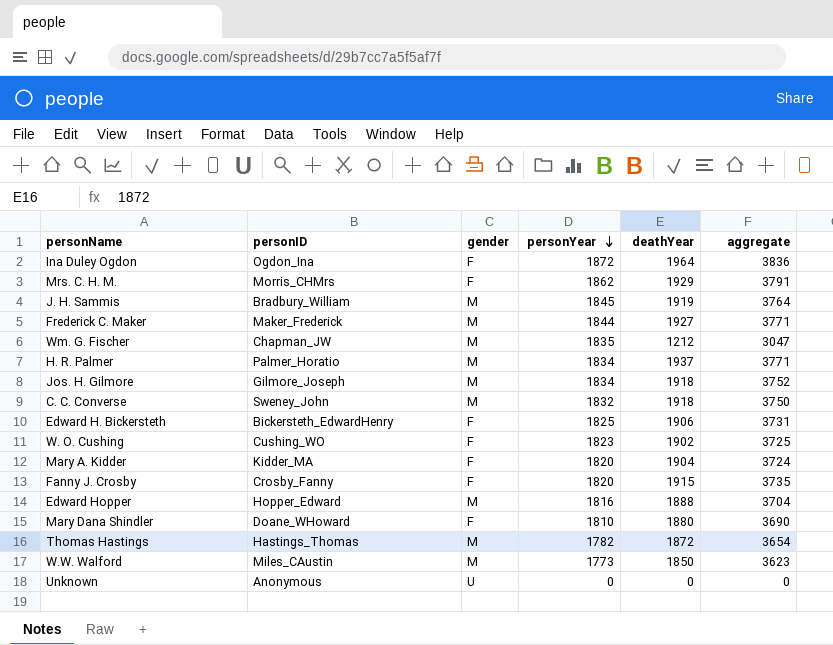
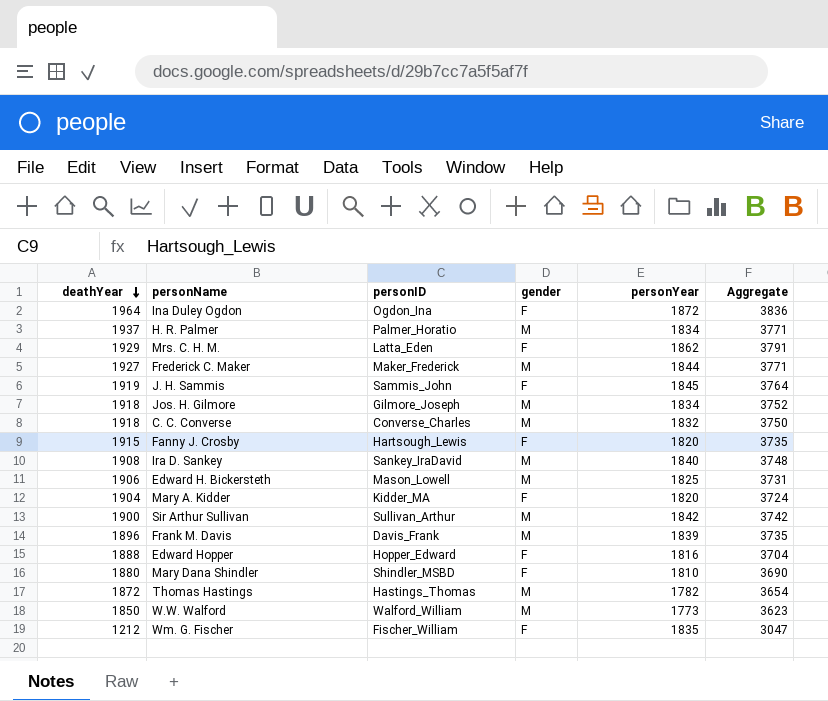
row order: personYear descending -> deathYear descending
column deathYear | position: 5 -> 1
column name: aggregate -> Aggregate
row W. O. Cushing: Cushing_WO | F | 1823 | 1902 | 3725 -> none
row Unknown: Anonymous | U | 0 | 0 | 0 -> none
Mrs. C. H. M. | personID: Morris_CHMrs -> Latta_Eden
J. H. Sammis | personID: Bradbury_William -> Sammis_John
J. H. Sammis | gender: M -> F
C. C. Converse | personID: Sweney_John -> Converse_Charles
Fanny J. Crosby | personID: Crosby_Fanny -> Hartsough_Lewis
row Ira D. Sankey: none -> 1908 | Sankey_IraDavid | M | 1840 | 3748
Edward H. Bickersteth | personID: Bickersteth_EdwardHenry -> Mason_Lowell
Edward H. Bickersteth | gender: F -> M
row Sir Arthur Sullivan: none -> 1900 | Sullivan_Arthur | M | 1842 | 3742
row Frank M. Davis: none -> 1896 | Davis_Frank | M | 1839 | 3735
Edward Hopper | gender: M -> F
Mary Dana Shindler | personID: Doane_WHoward -> Shindler_MSBD
W.W. Walford | personID: Miles_CAustin -> Walford_William
Wm. G. Fischer | personID: Chapman_JW -> Fischer_William
Wm. G. Fischer | gender: M -> F

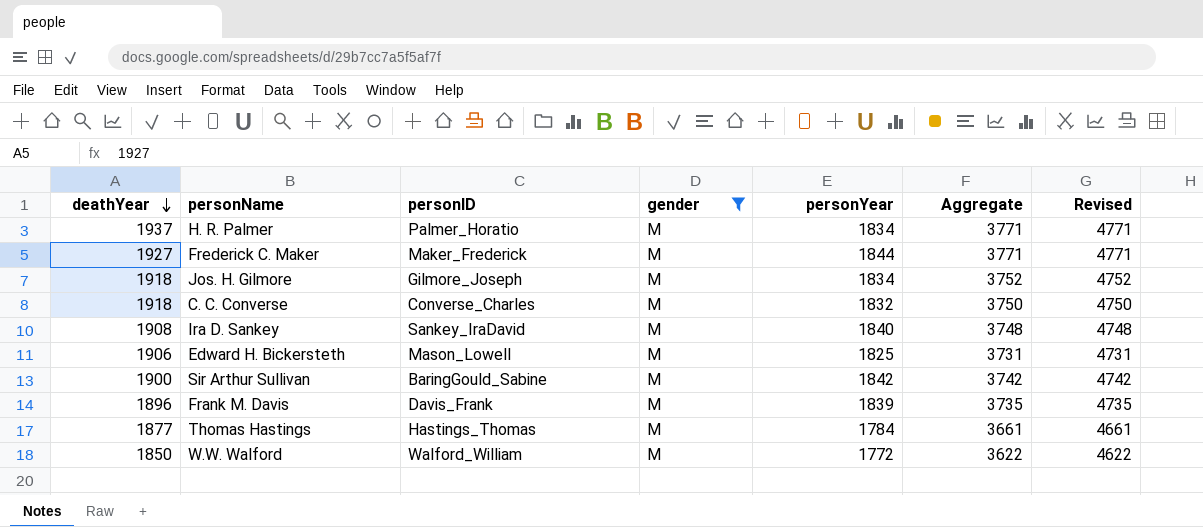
filter: none -> gender = M
column Revised | formula: none -> [Aggregate] + 1000
Sir Arthur Sullivan | personID: Sullivan_Arthur -> BaringGould_Sabine
Thomas Hastings | deathYear: 1872 -> 1877
Thomas Hastings | personYear: 1782 -> 1784
Thomas Hastings | Aggregate: 3654 -> 3661
W.W. Walford | personYear: 1773 -> 1772
W.W. Walford | Aggregate: 3623 -> 3622

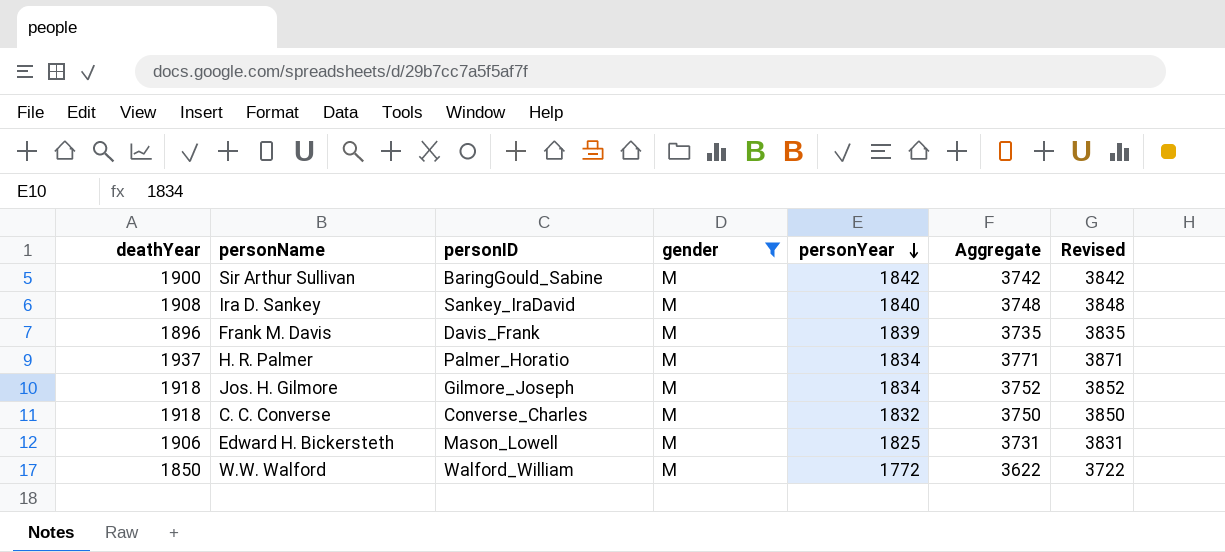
row order: deathYear descending -> personYear descending
column Revised | formula: [Aggregate] + 1000 -> [Aggregate] + 100
row Frederick C. Maker: 1927 | Maker_Frederick | M | 1844 | 3771 | 4771 -> none
row Thomas Hastings: 1877 | Hastings_Thomas | M | 1784 | 3661 | 4661 -> none

